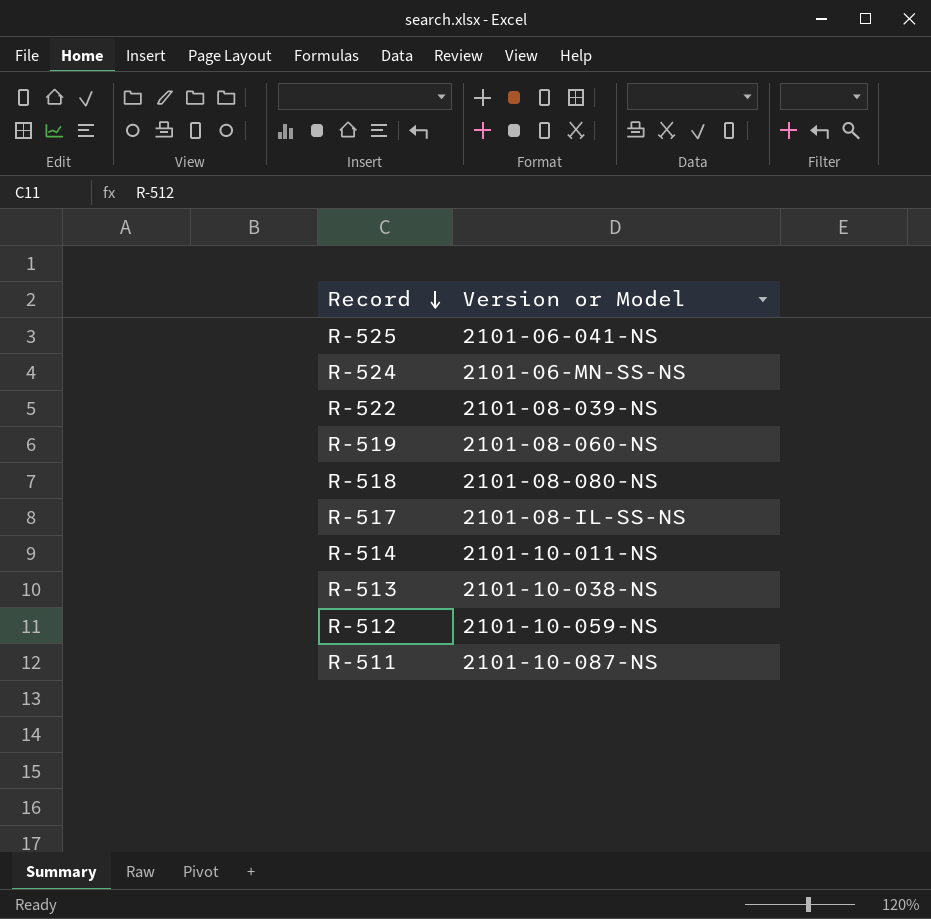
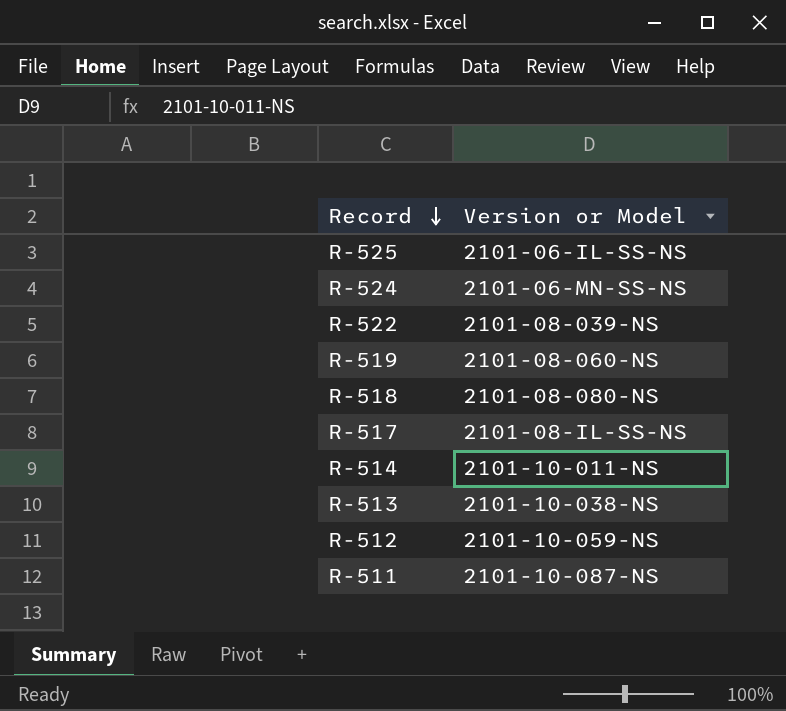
R-525 | Version or Model: 2101-06-041-NS -> 2101-06-IL-SS-NS

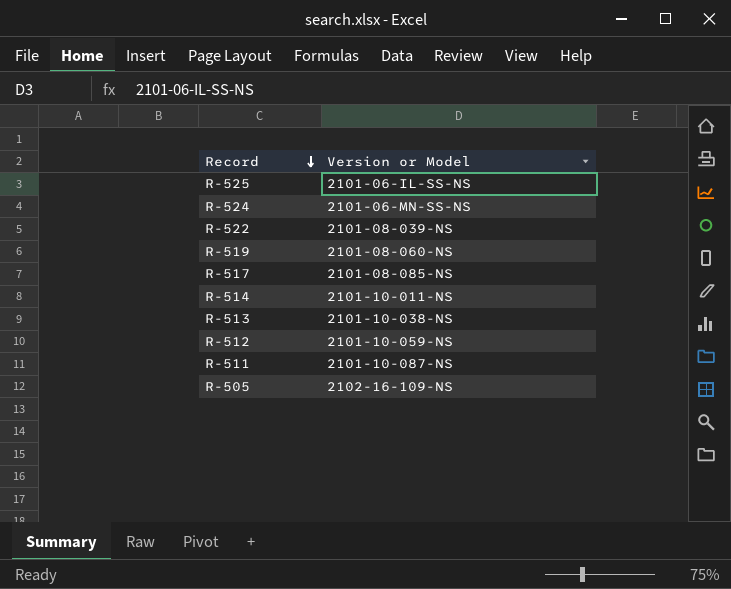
row R-518: 2101-08-080-NS -> none
R-517 | Version or Model: 2101-08-IL-SS-NS -> 2101-08-085-NS
row R-505: none -> 2102-16-109-NS

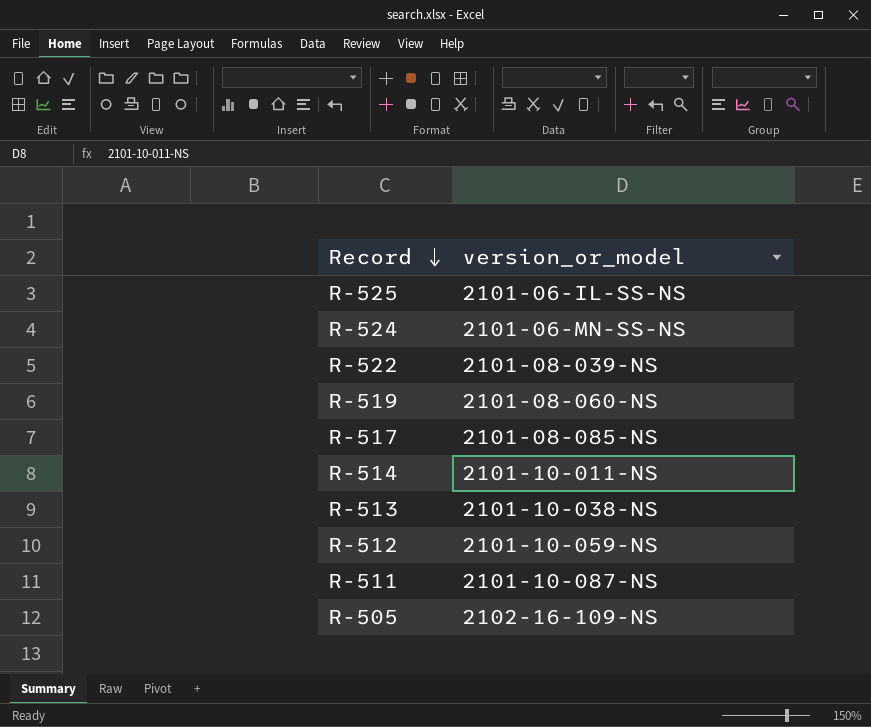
column name: Version or Model -> version_or_model

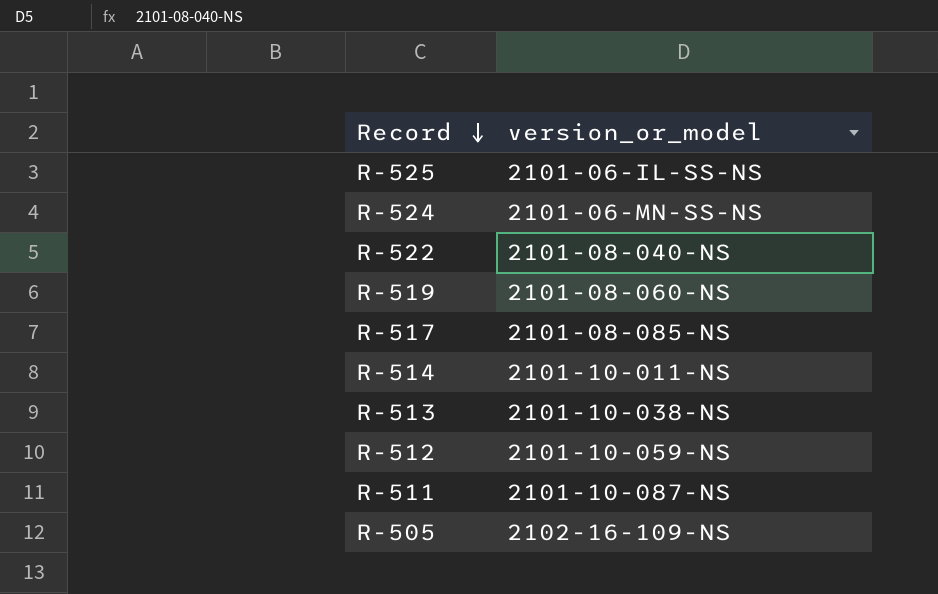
R-522 | version_or_model: 2101-08-039-NS -> 2101-08-040-NS

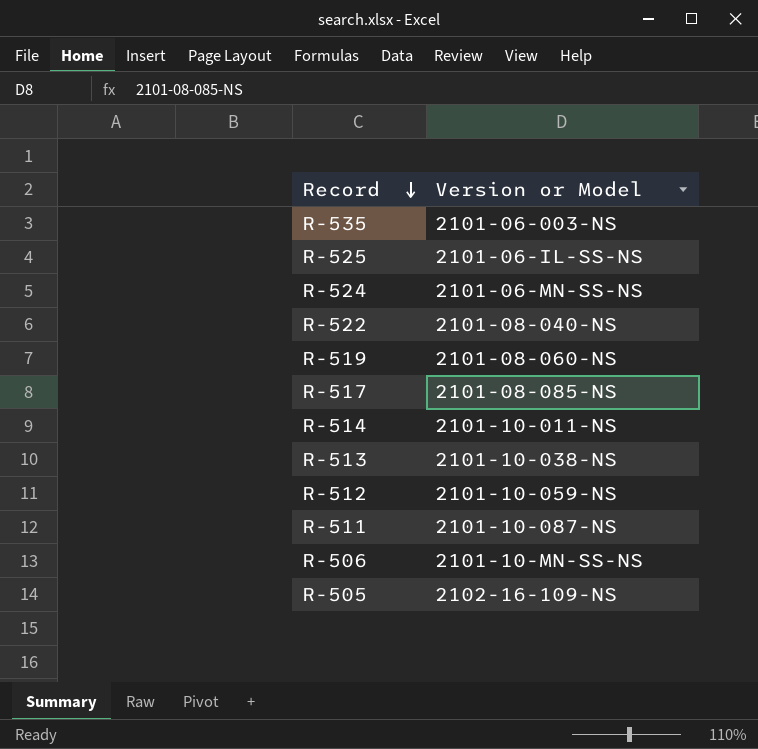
column name: version_or_model -> Version or Model
row R-535: none -> 2101-06-003-NS
row R-506: none -> 2101-10-MN-SS-NS

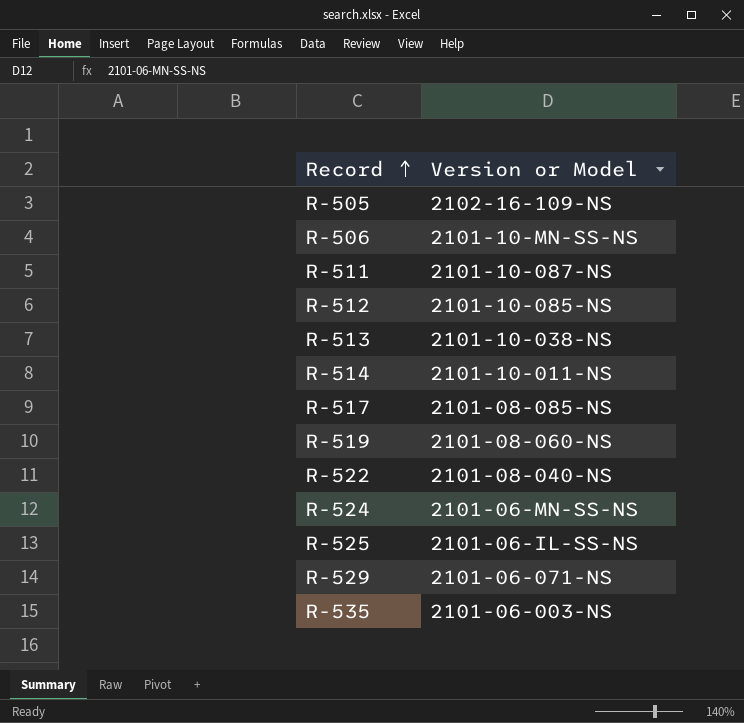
row order: Record descending -> Record ascending
R-512 | Version or Model: 2101-10-059-NS -> 2101-10-085-NS
row R-529: none -> 2101-06-071-NS

